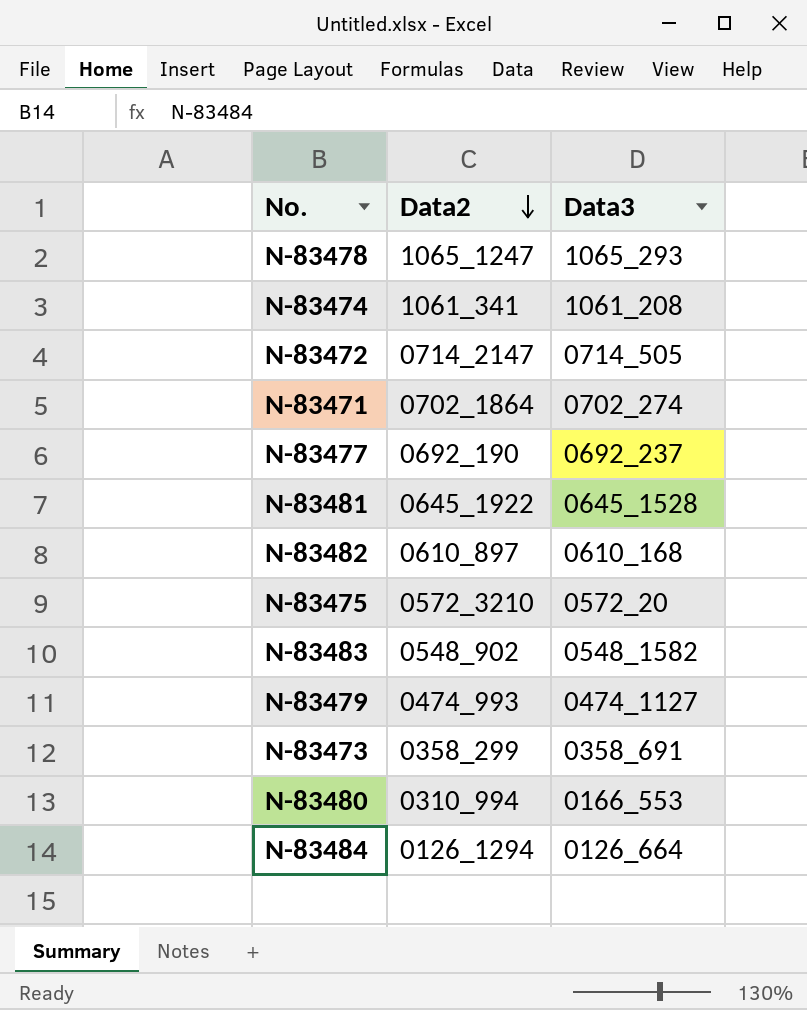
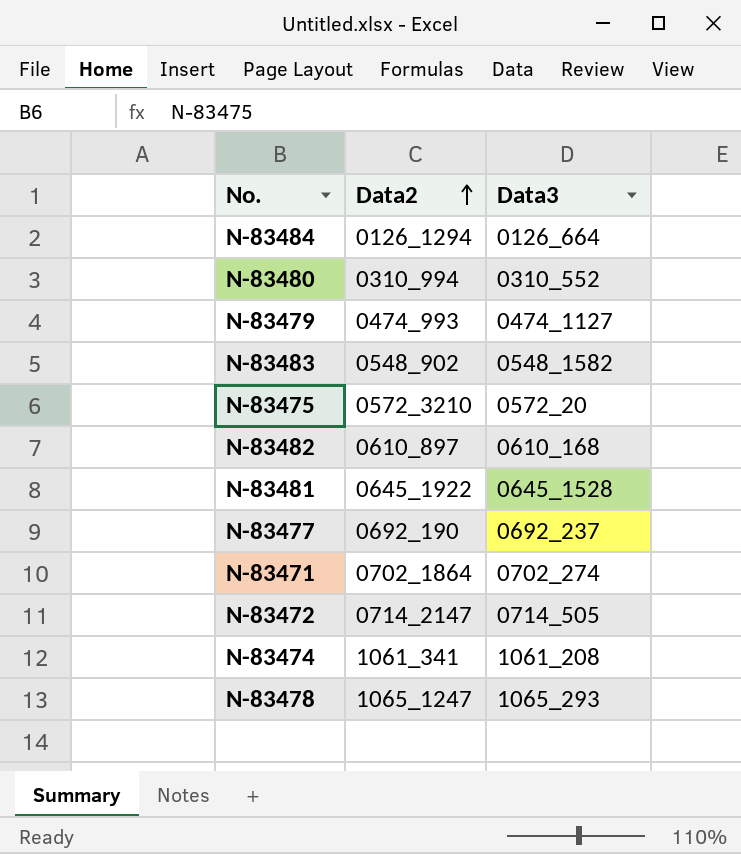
row order: Data2 descending -> Data2 ascending
row N-83473: 0358_299 | 0358_691 -> none
N-83480 | Data3: 0166_553 -> 0310_552

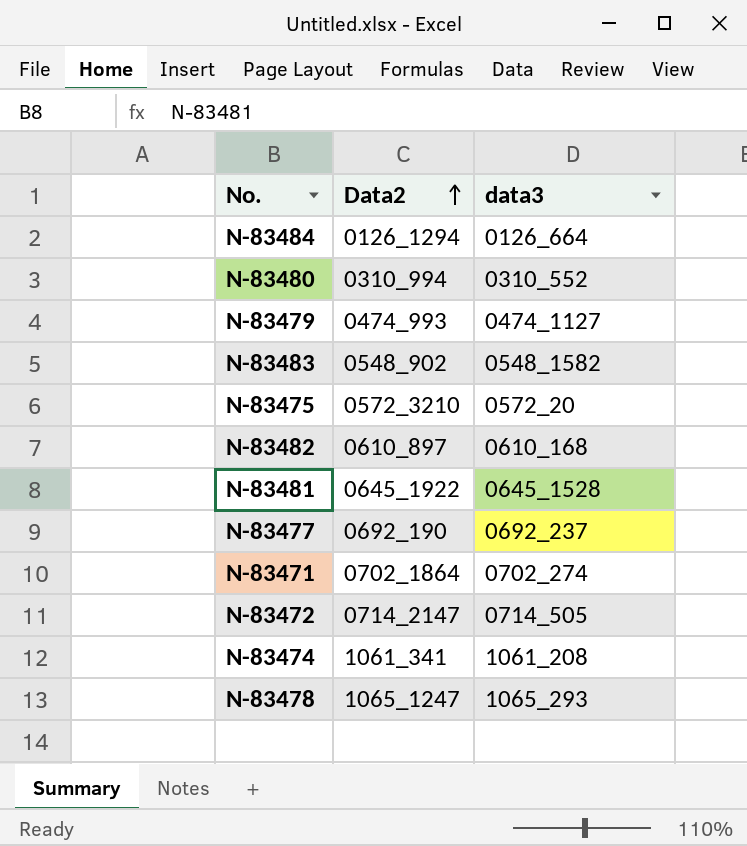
column name: Data3 -> data3

